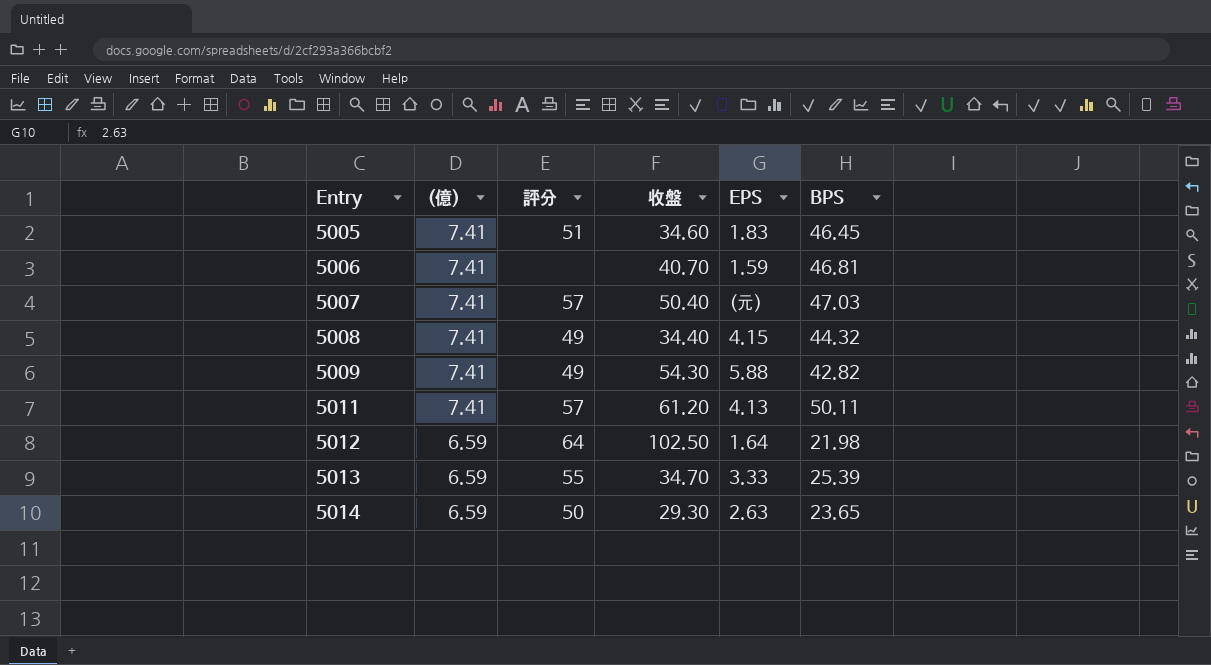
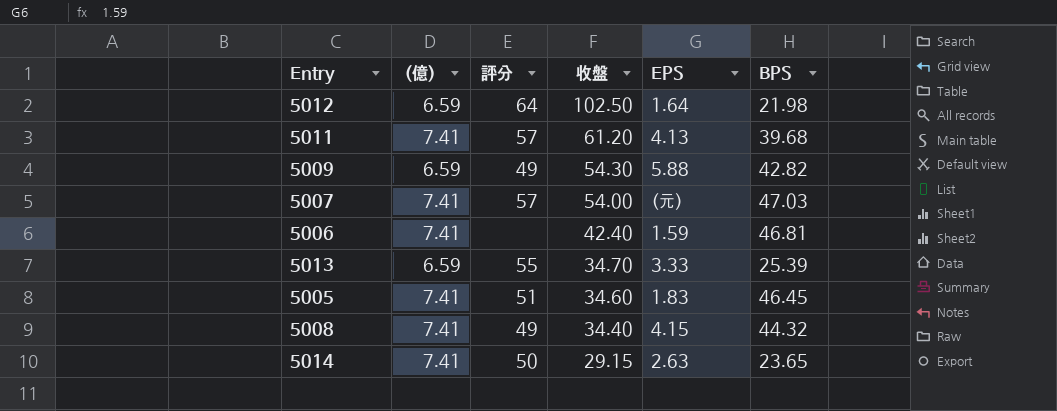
row order: Entry ascending -> 收盤 descending
5011 | BPS: 50.11 -> 39.68
5009 | (億): 7.41 -> 6.59
5007 | 收盤: 50.40 -> 54.00
5006 | 收盤: 40.70 -> 42.40
5014 | (億): 6.59 -> 7.41
5014 | 收盤: 29.30 -> 29.15

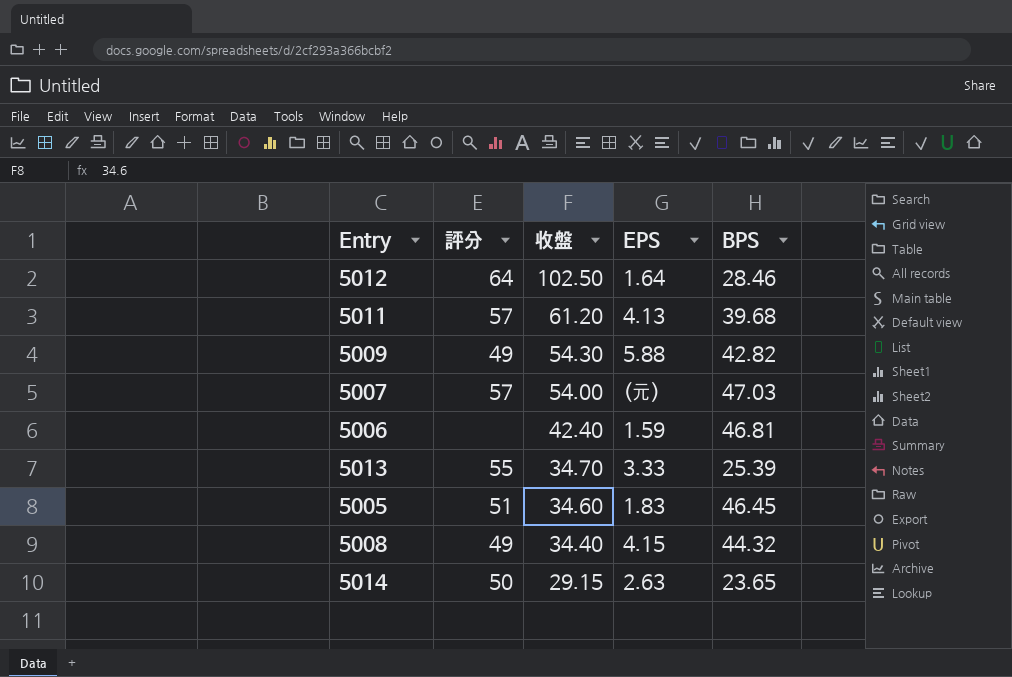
column (億) | position: 2 -> none
5012 | BPS: 21.98 -> 28.46

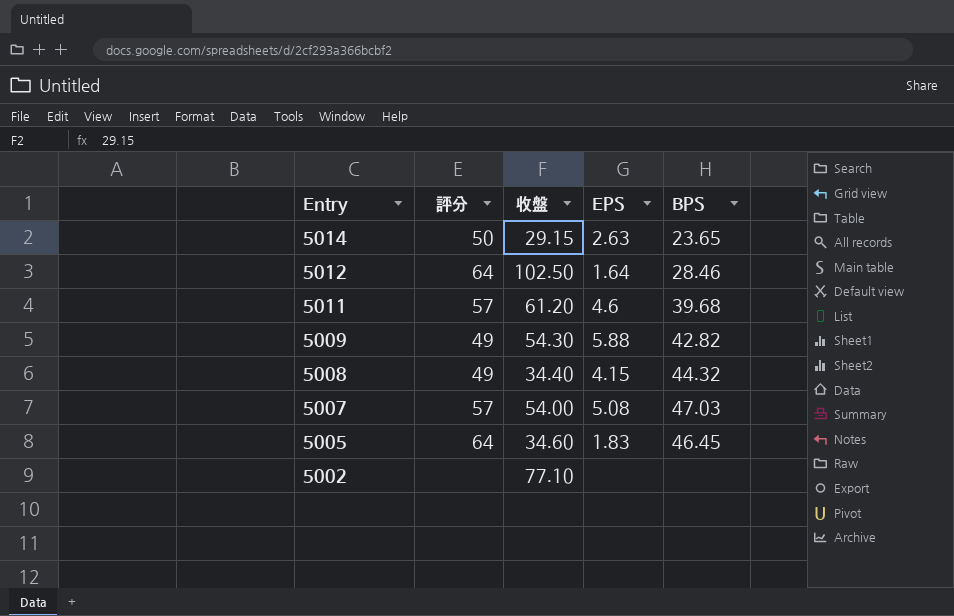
row order: 收盤 descending -> Entry descending
row 5006: none | 42.40 | 1.59 | 46.81 -> none
row 5013: 55 | 34.70 | 3.33 | 25.39 -> none
5011 | EPS: 4.13 -> 4.6
5007 | EPS: (元) -> 5.08
5005 | 評分: 51 -> 64
row 5002: none -> none | 77.10 | none | none

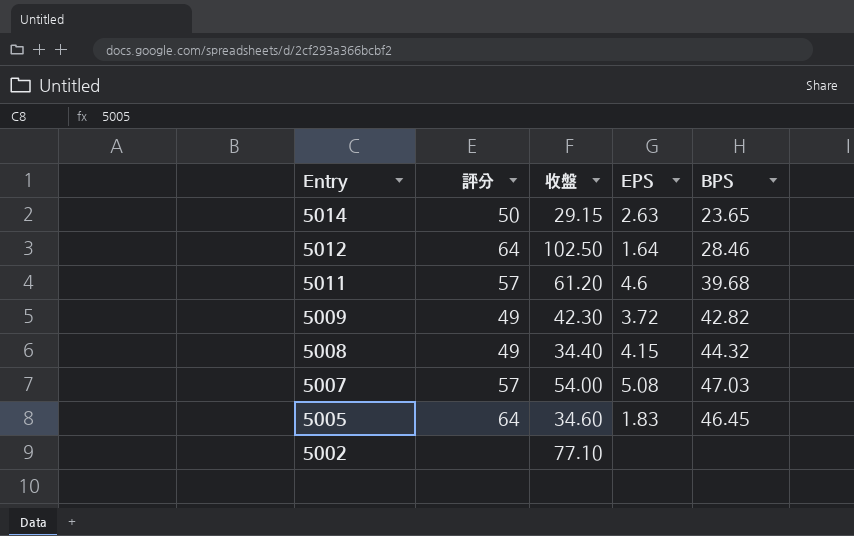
5009 | 收盤: 54.30 -> 42.30
5009 | EPS: 5.88 -> 3.72

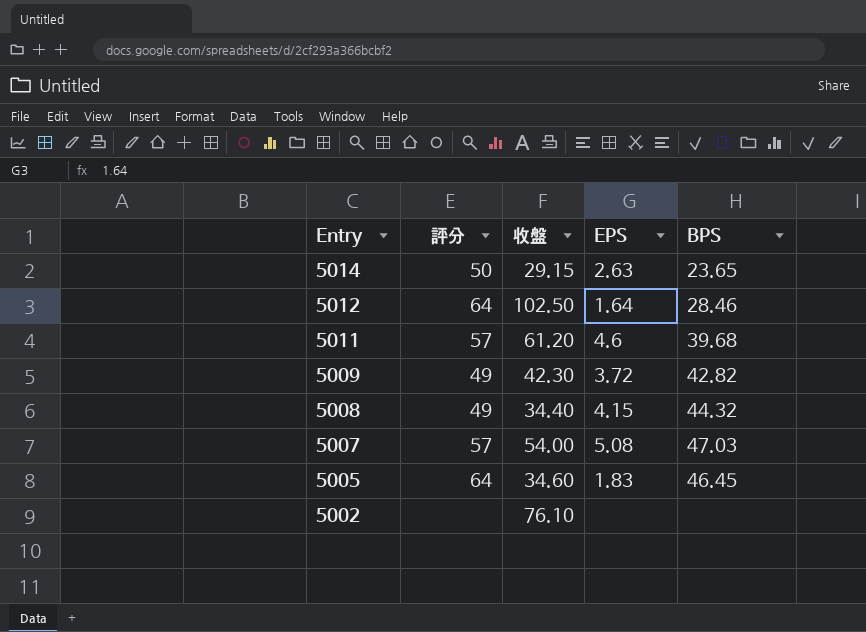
5002 | 收盤: 77.10 -> 76.10

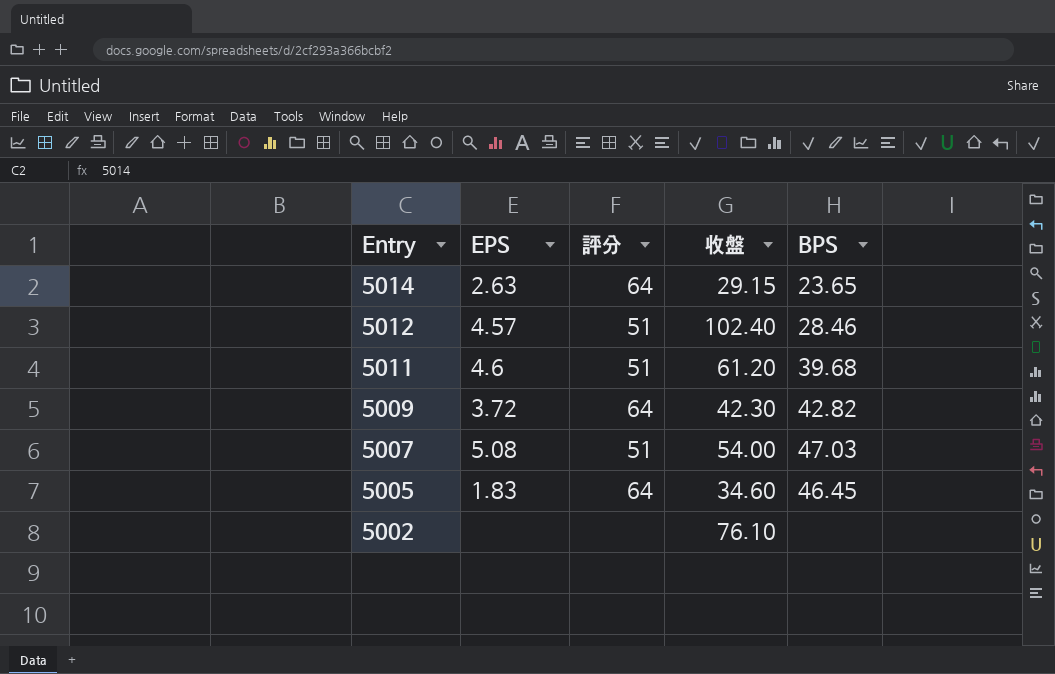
column EPS | position: 4 -> 2
row 5008: 49 | 34.40 | 4.15 | 44.32 -> none
5014 | 評分: 50 -> 64
5012 | EPS: 1.64 -> 4.57
5012 | 評分: 64 -> 51
5012 | 收盤: 102.50 -> 102.40
5011 | 評分: 57 -> 51
5009 | 評分: 49 -> 64
5007 | 評分: 57 -> 51

